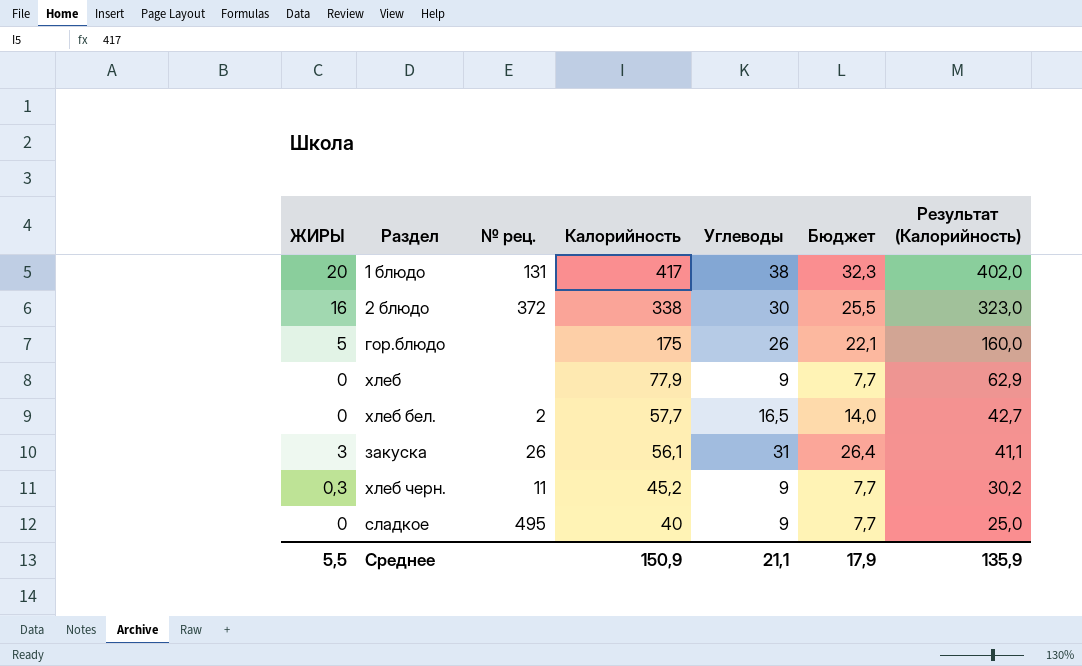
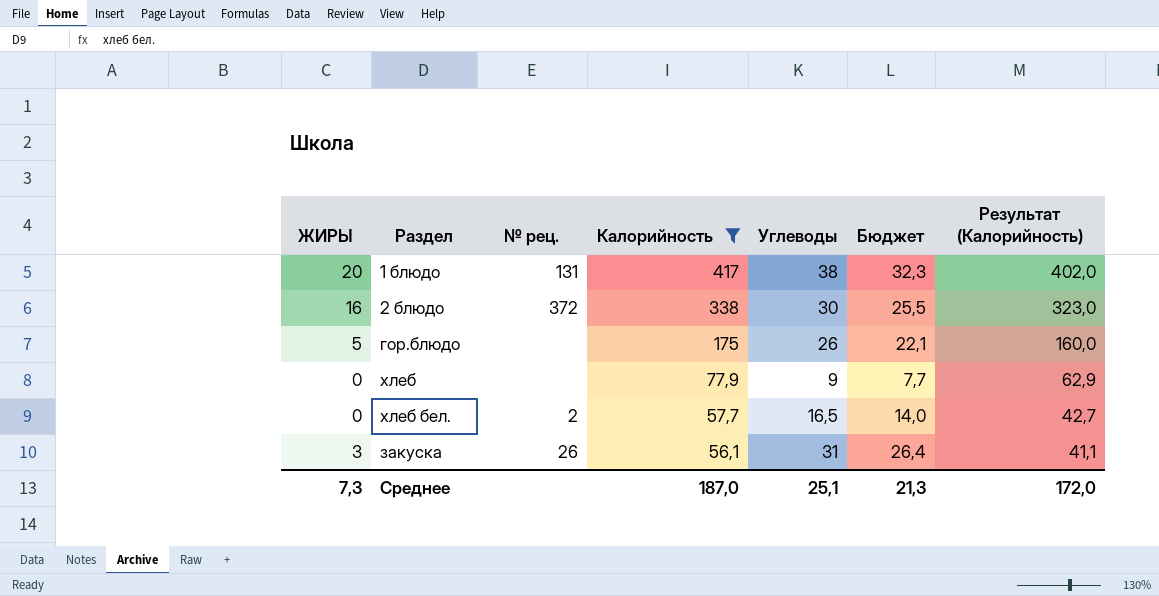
filter: none -> Калорийность >= 56,1
Среднее | ЖИРЫ: 5,5 -> 7,3
Среднее | Калорийность: 150,9 -> 187,0
Среднее | Углеводы: 21,1 -> 25,1
Среднее | Бюджет: 17,9 -> 21,3
Среднее | Результат (Калорийность): 135,9 -> 172,0

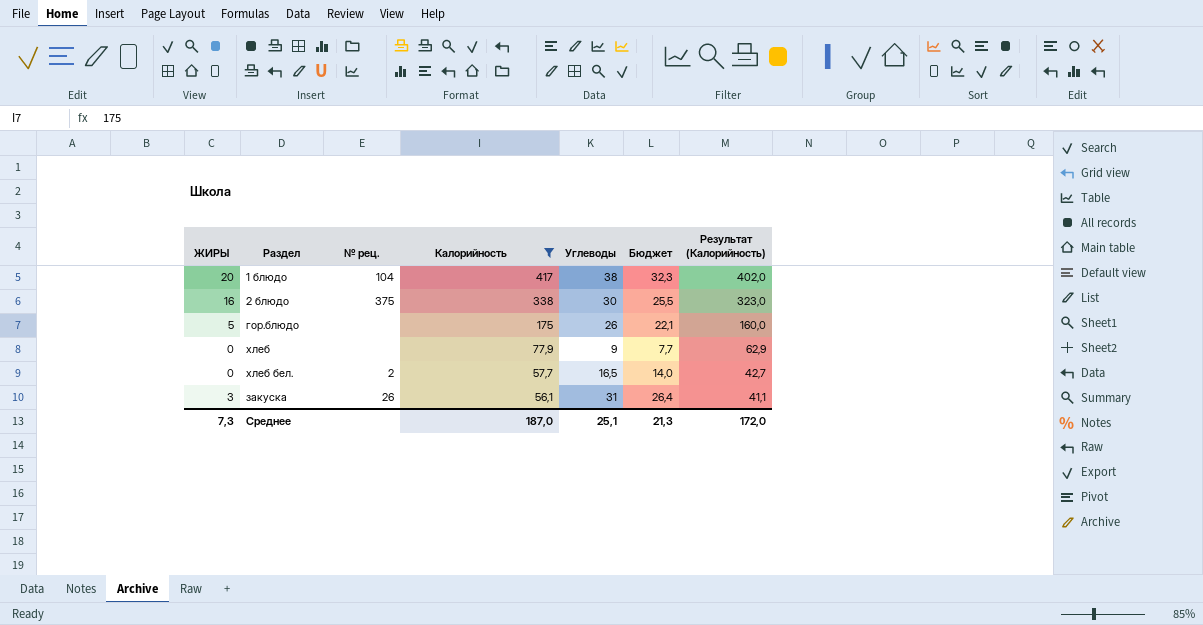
1 блюдо | № рец.: 131 -> 104
2 блюдо | № рец.: 372 -> 375

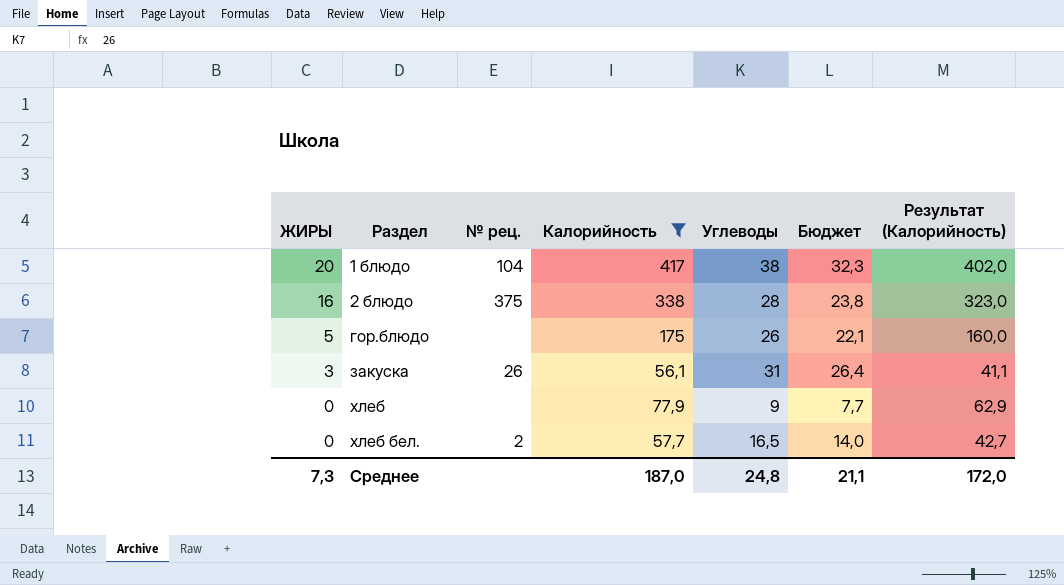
row order: Калорийность descending -> ЖИРЫ descending
2 блюдо | Углеводы: 30 -> 28
2 блюдо | Бюджет: 25,5 -> 23,8
Среднее | Углеводы: 25,1 -> 24,8
Среднее | Бюджет: 21,3 -> 21,1

